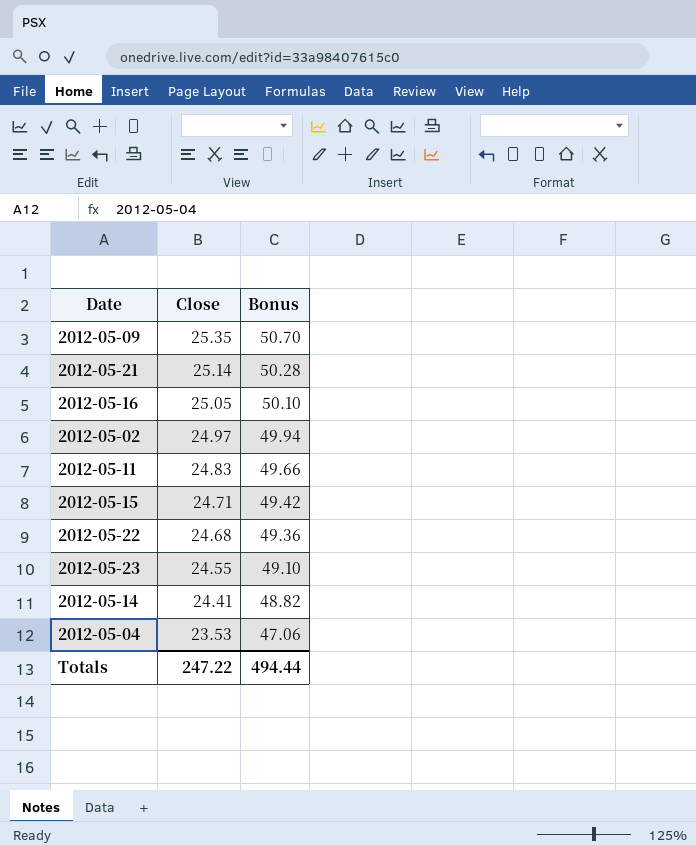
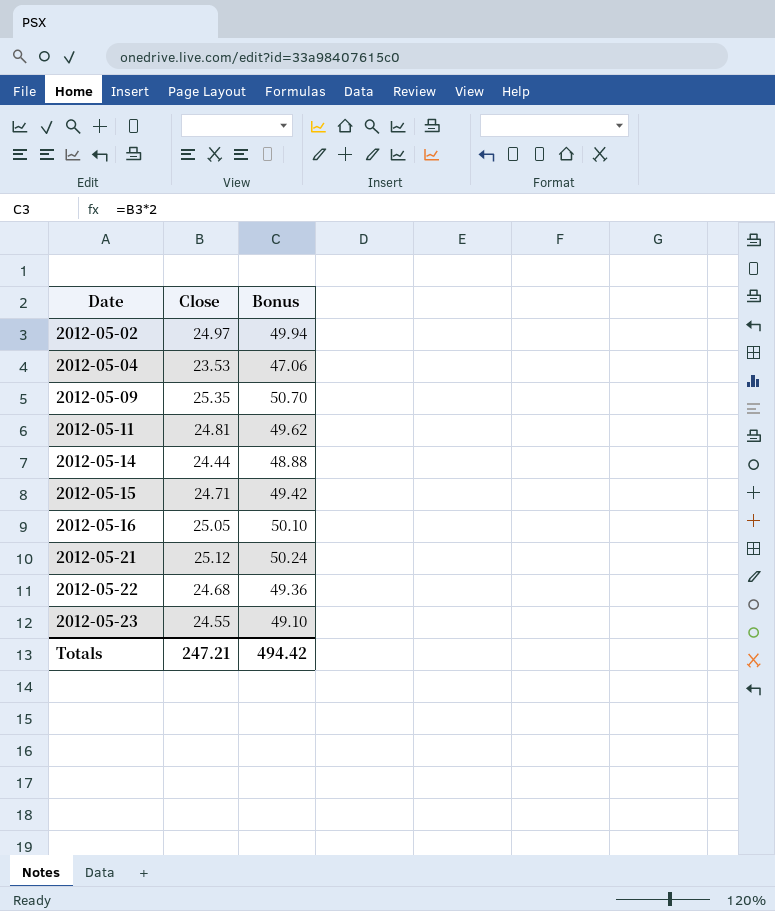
row order: Close descending -> Date ascending
2012-05-11 | Close: 24.83 -> 24.81
2012-05-11 | Bonus: 49.66 -> 49.62
2012-05-14 | Close: 24.41 -> 24.44
2012-05-14 | Bonus: 48.82 -> 48.88
2012-05-21 | Close: 25.14 -> 25.12
2012-05-21 | Bonus: 50.28 -> 50.24
Totals | Close: 247.22 -> 247.21
Totals | Bonus: 494.44 -> 494.42

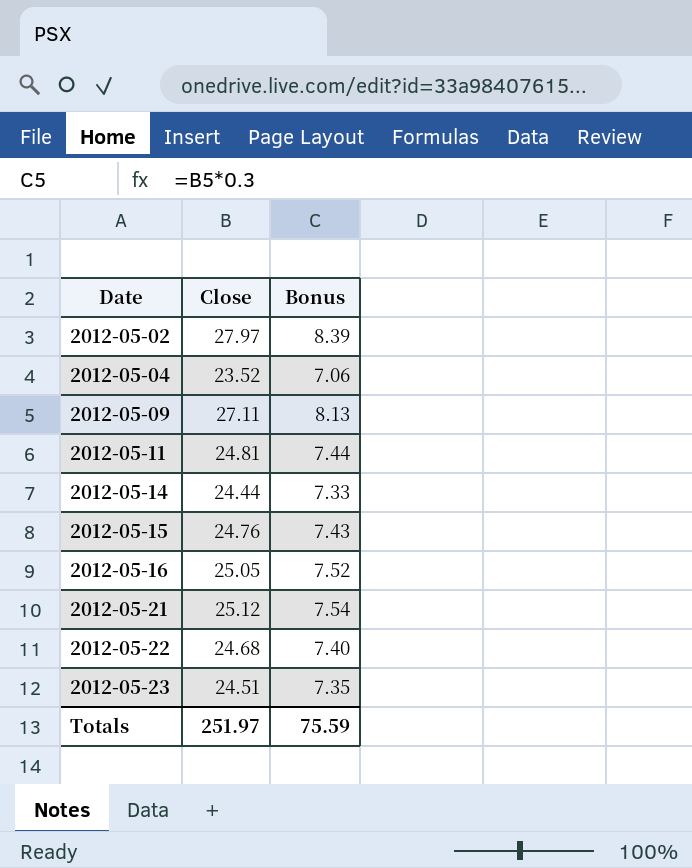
column Bonus | formula: [Close] * 2 -> [Close] * 0.3
2012-05-02 | Close: 24.97 -> 27.97
2012-05-04 | Close: 23.53 -> 23.52
2012-05-09 | Close: 25.35 -> 27.11
2012-05-15 | Close: 24.71 -> 24.76
2012-05-23 | Close: 24.55 -> 24.51
Totals | Close: 247.21 -> 251.97
Totals | Bonus: 494.42 -> 75.59

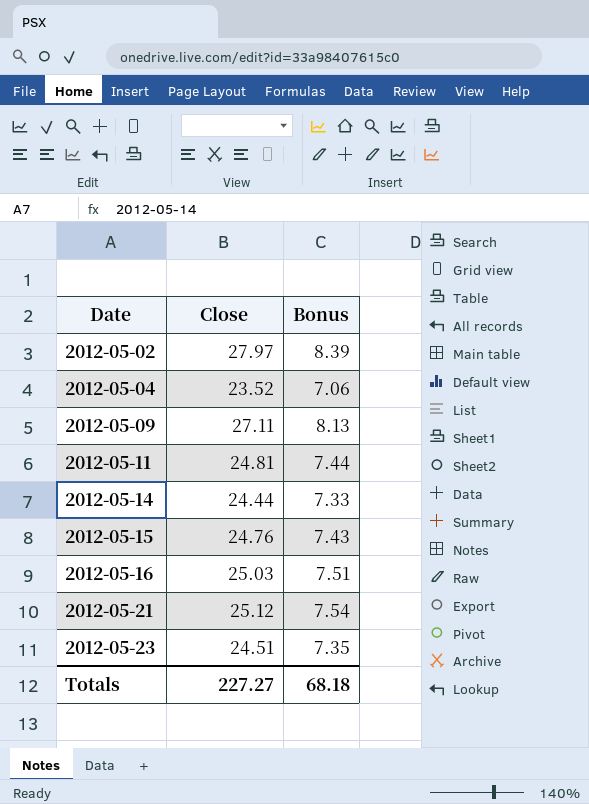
row 2012-05-22: 24.68 | 7.40 -> none
2012-05-16 | Close: 25.05 -> 25.03
2012-05-16 | Bonus: 7.52 -> 7.51
Totals | Close: 251.97 -> 227.27
Totals | Bonus: 75.59 -> 68.18

